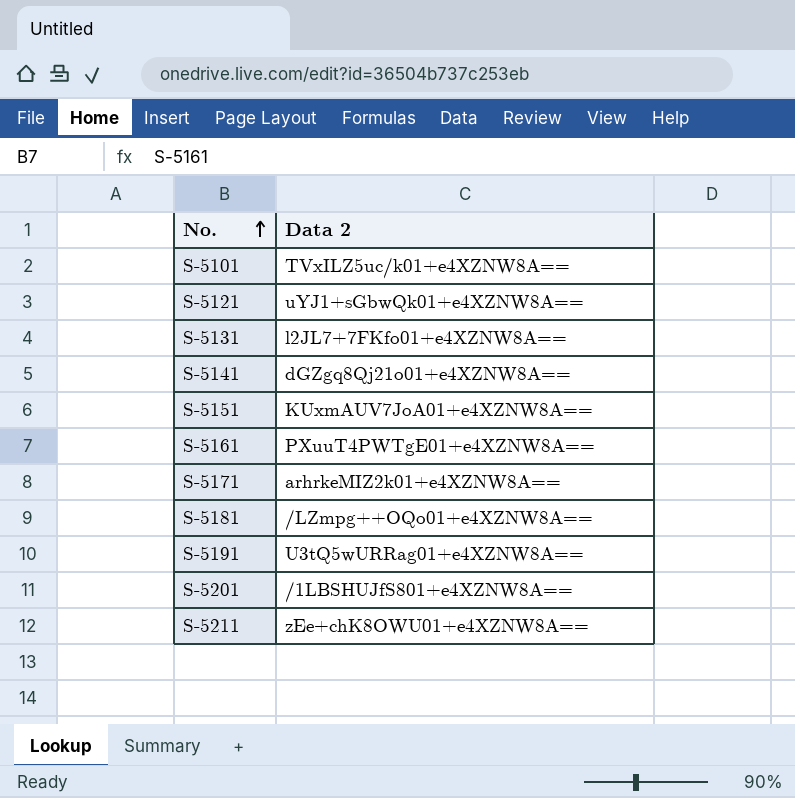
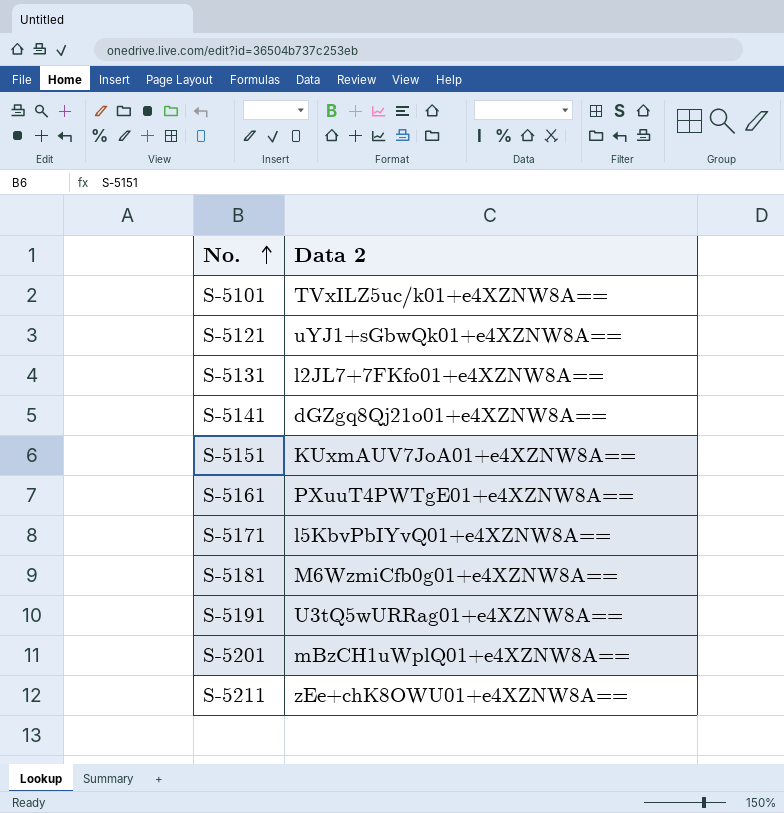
S-5171 | Data 2: arhrkeMIZ2k01+e4XZNW8A== -> l5KbvPbIYvQ01+e4XZNW8A==
S-5181 | Data 2: /LZmpg++OQo01+e4XZNW8A== -> M6WzmiCfb0g01+e4XZNW8A==
S-5201 | Data 2: /1LBSHUJfS801+e4XZNW8A== -> mBzCH1uWplQ01+e4XZNW8A==

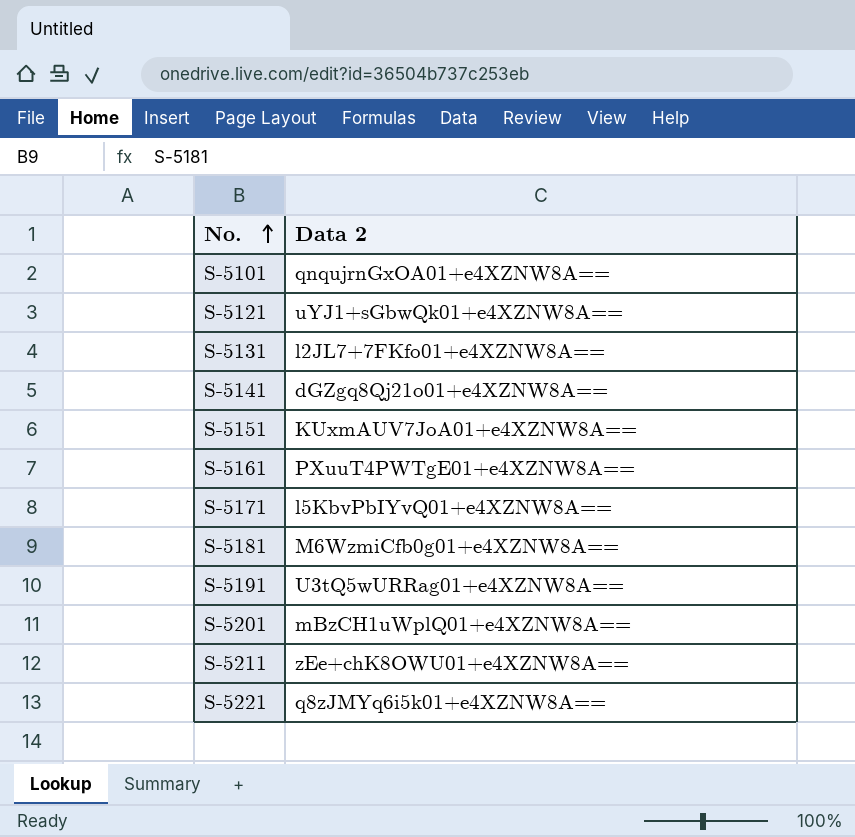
S-5101 | Data 2: TVxILZ5uc/k01+e4XZNW8A== -> qnqujrnGxOA01+e4XZNW8A==
row S-5221: none -> q8zJMYq6i5k01+e4XZNW8A==

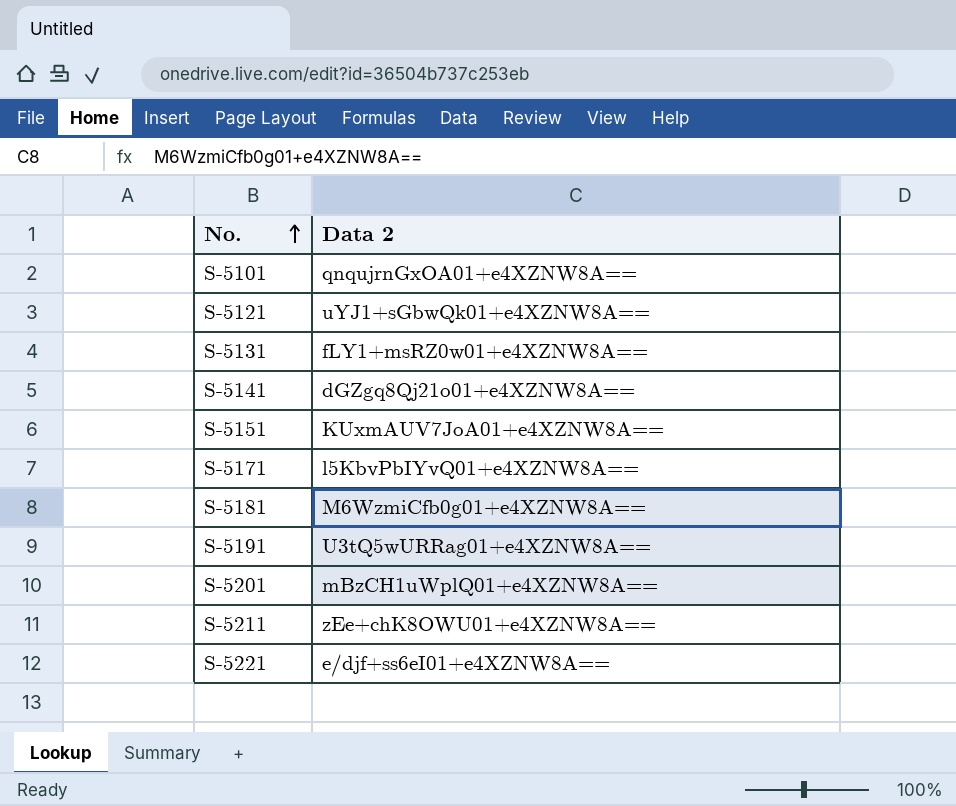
row S-5161: PXuuT4PWTgE01+e4XZNW8A== -> none
S-5131 | Data 2: l2JL7+7FKfo01+e4XZNW8A== -> fLY1+msRZ0w01+e4XZNW8A==
S-5221 | Data 2: q8zJMYq6i5k01+e4XZNW8A== -> e/djf+ss6eI01+e4XZNW8A==

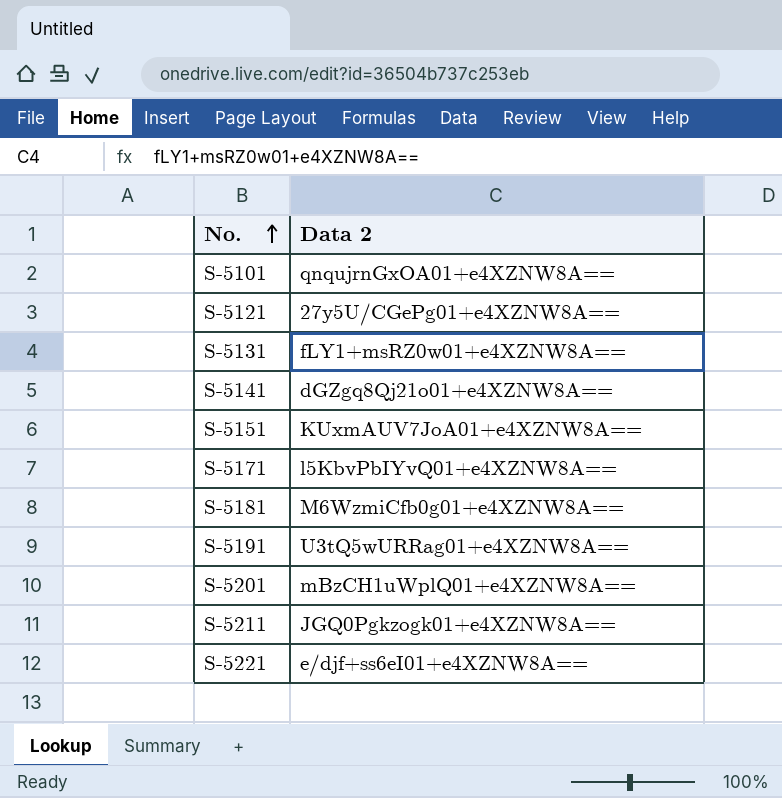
S-5121 | Data 2: uYJ1+sGbwQk01+e4XZNW8A== -> 27y5U/CGePg01+e4XZNW8A==
S-5211 | Data 2: zEe+chK8OWU01+e4XZNW8A== -> JGQ0Pgkzogk01+e4XZNW8A==

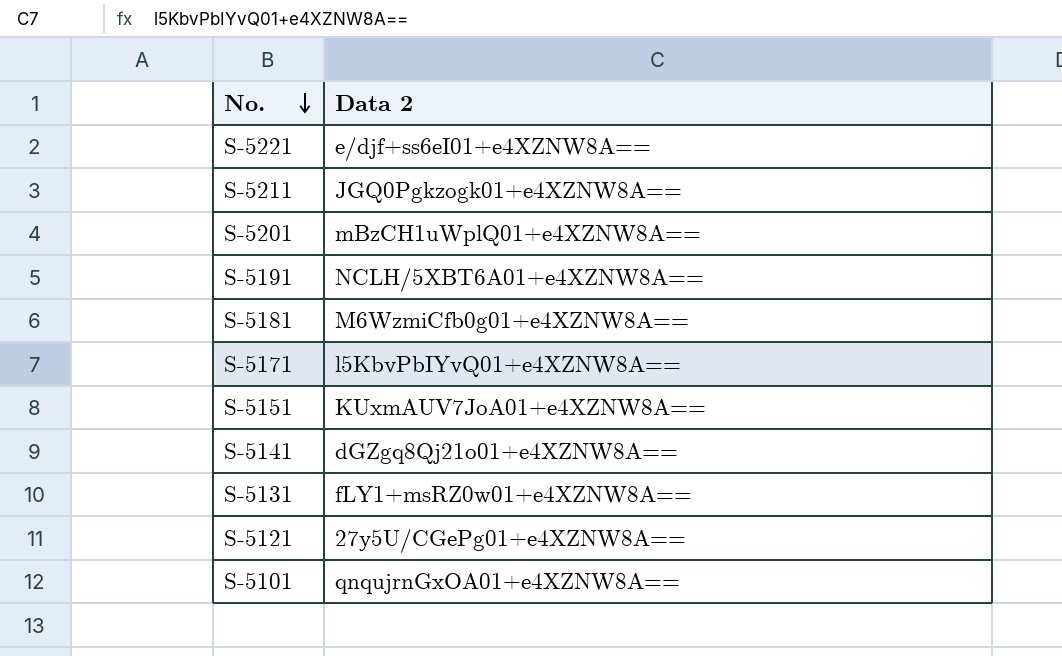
row order: No. ascending -> No. descending
S-5191 | Data 2: U3tQ5wURRag01+e4XZNW8A== -> NCLH/5XBT6A01+e4XZNW8A==

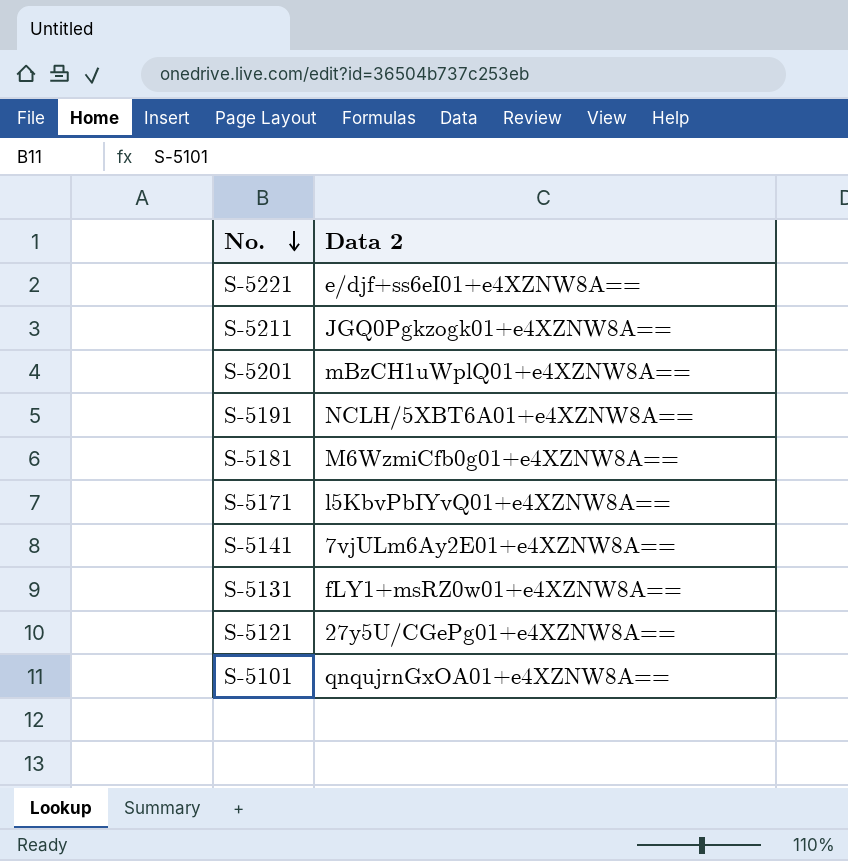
row S-5151: KUxmAUV7JoA01+e4XZNW8A== -> none
S-5141 | Data 2: dGZgq8Qj21o01+e4XZNW8A== -> 7vjULm6Ay2E01+e4XZNW8A==

